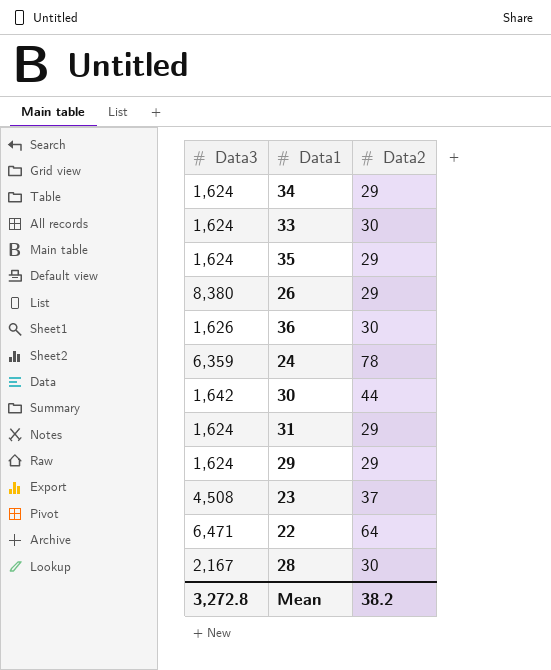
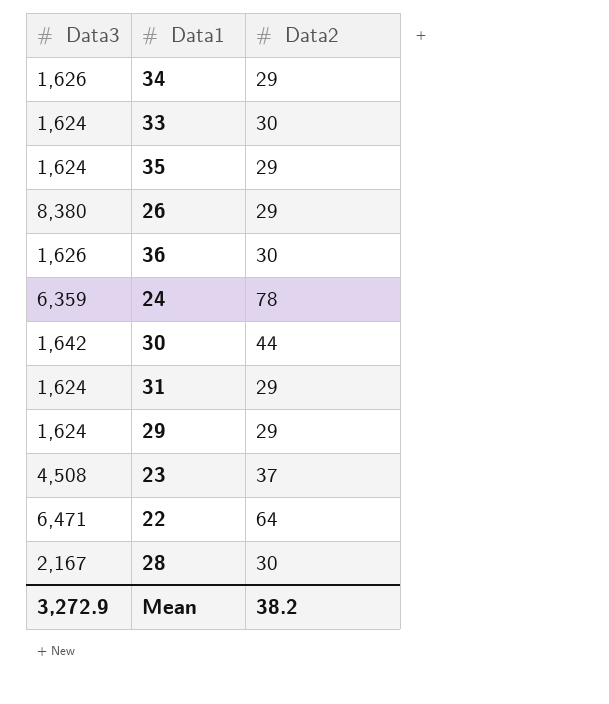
34 | Data3: 1,624 -> 1,626
Mean | Data3: 3,272.8 -> 3,272.9

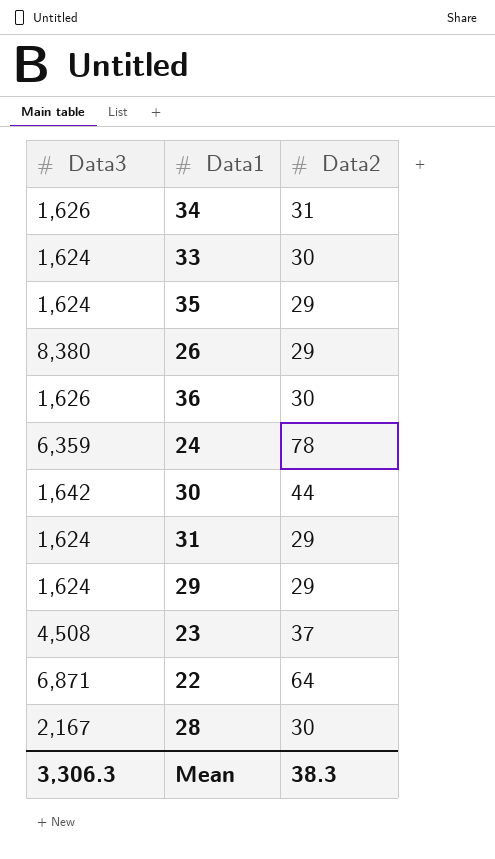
34 | Data2: 29 -> 31
22 | Data3: 6,471 -> 6,871
Mean | Data3: 3,272.9 -> 3,306.3
Mean | Data2: 38.2 -> 38.3

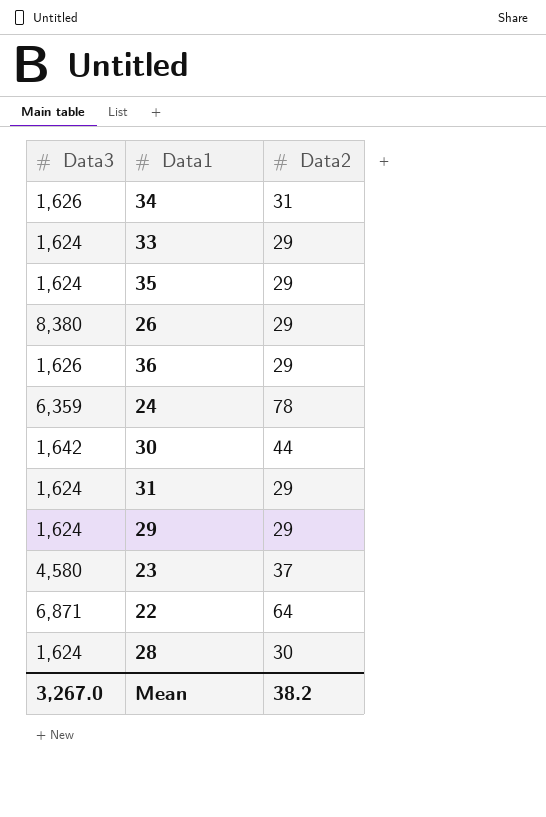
33 | Data2: 30 -> 29
36 | Data2: 30 -> 29
23 | Data3: 4,508 -> 4,580
28 | Data3: 2,167 -> 1,624
Mean | Data3: 3,306.3 -> 3,267.0
Mean | Data2: 38.3 -> 38.2

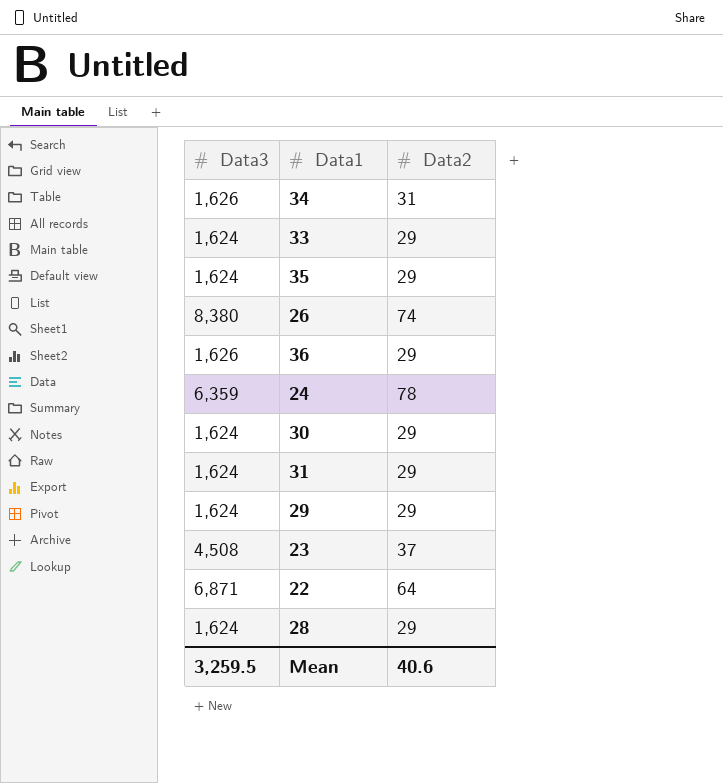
26 | Data2: 29 -> 74
30 | Data3: 1,642 -> 1,624
30 | Data2: 44 -> 29
23 | Data3: 4,580 -> 4,508
28 | Data2: 30 -> 29
Mean | Data3: 3,267.0 -> 3,259.5
Mean | Data2: 38.2 -> 40.6

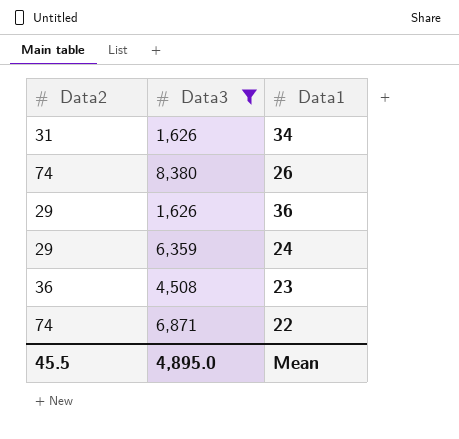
filter: none -> Data3 != 1,624
column Data2 | position: 3 -> 1
24 | Data2: 78 -> 29
23 | Data2: 37 -> 36
22 | Data2: 64 -> 74
Mean | Data2: 40.6 -> 45.5
Mean | Data3: 3,259.5 -> 4,895.0

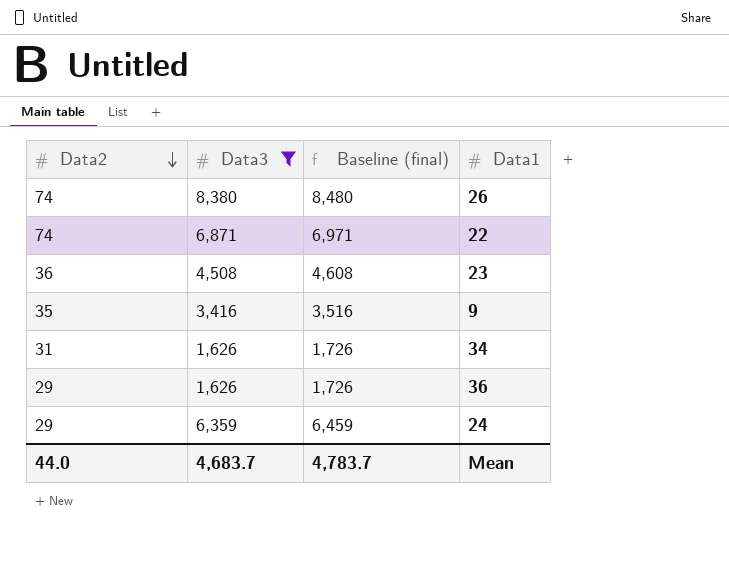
row order: none -> Data2 descending
column Baseline (final) | formula: none -> [Data3] + 100
row 9: none -> 35 | 3,416 | 3,516
Mean | Data2: 45.5 -> 44.0
Mean | Data3: 4,895.0 -> 4,683.7

